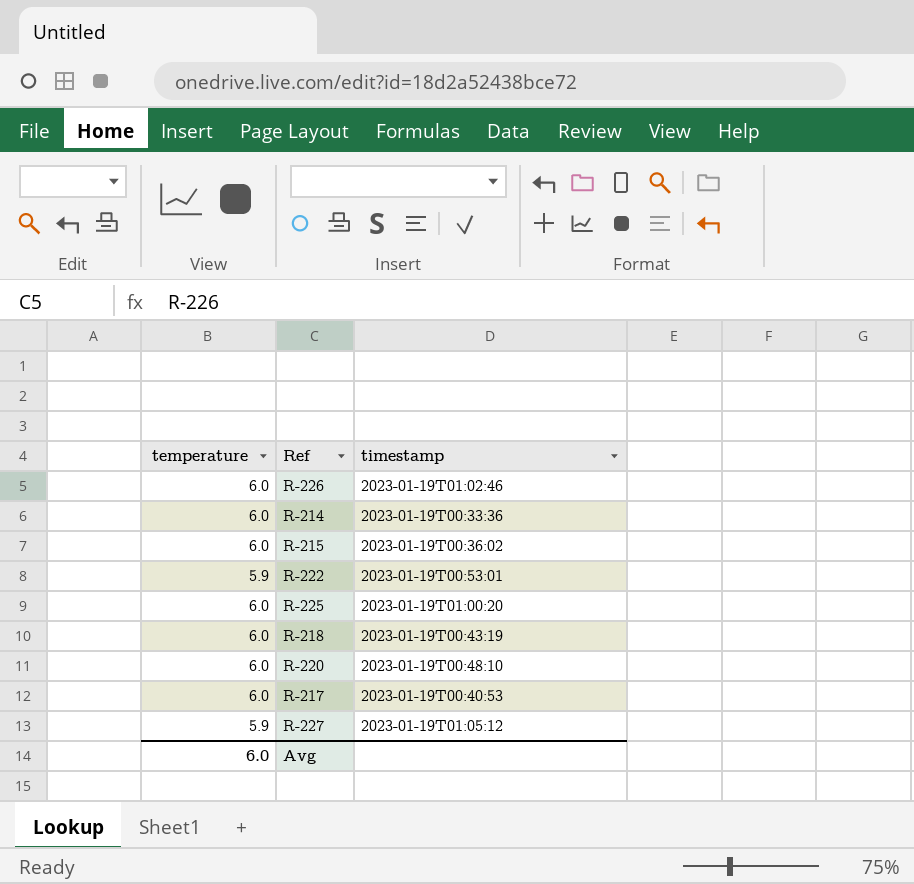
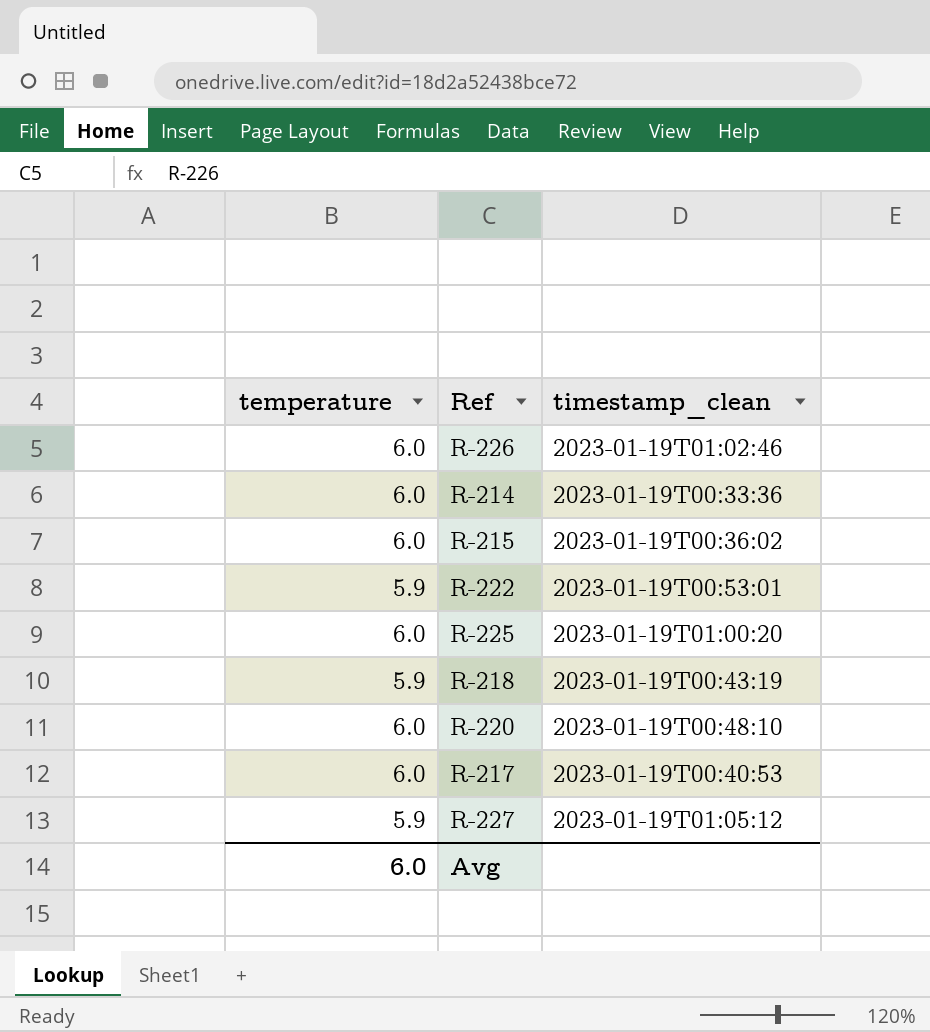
column name: timestamp -> timestamp_clean
R-218 | temperature: 6.0 -> 5.9

